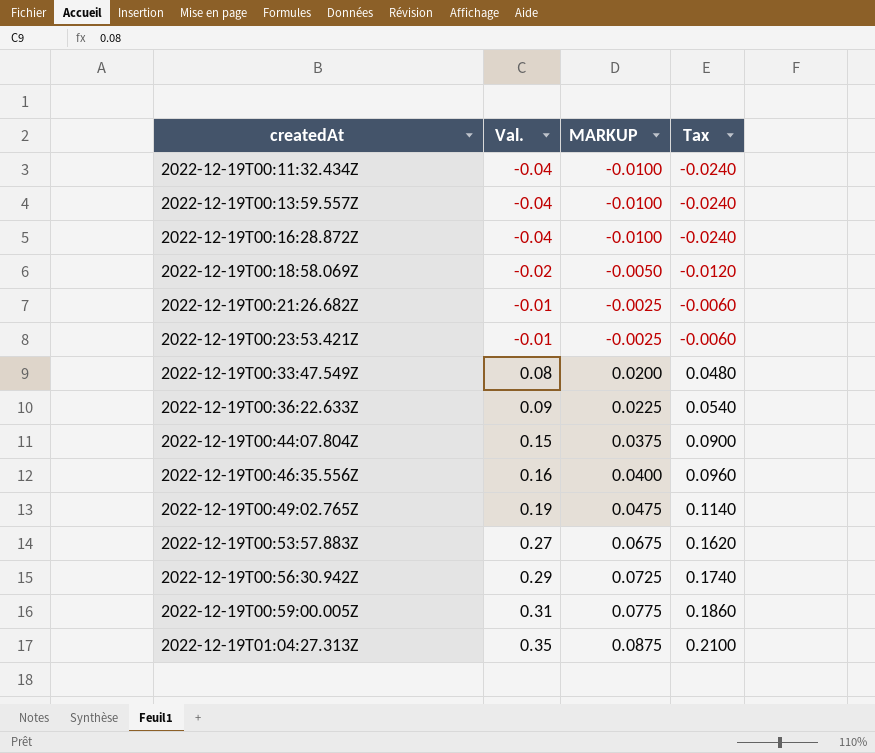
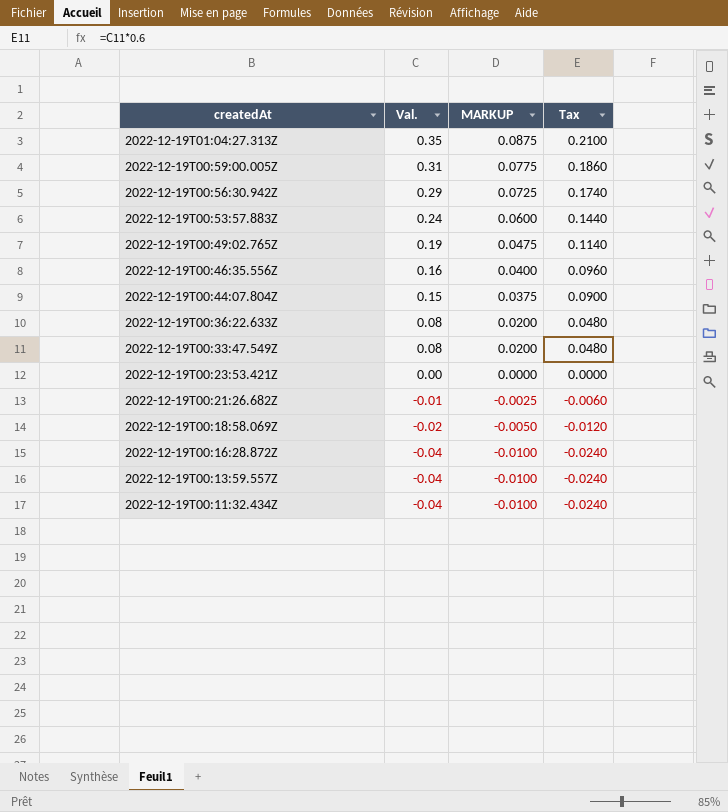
row order: createdAt ascending -> createdAt descending
2022-12-19T00:53:57.883Z | Val.: 0.27 -> 0.24
2022-12-19T00:53:57.883Z | MARKUP: 0.0675 -> 0.0600
2022-12-19T00:53:57.883Z | Tax: 0.1620 -> 0.1440
2022-12-19T00:36:22.633Z | Val.: 0.09 -> 0.08
2022-12-19T00:36:22.633Z | MARKUP: 0.0225 -> 0.0200
2022-12-19T00:36:22.633Z | Tax: 0.0540 -> 0.0480
2022-12-19T00:23:53.421Z | Val.: -0.01 -> 0.00
2022-12-19T00:23:53.421Z | MARKUP: -0.0025 -> 0.0000
2022-12-19T00:23:53.421Z | Tax: -0.0060 -> 0.0000

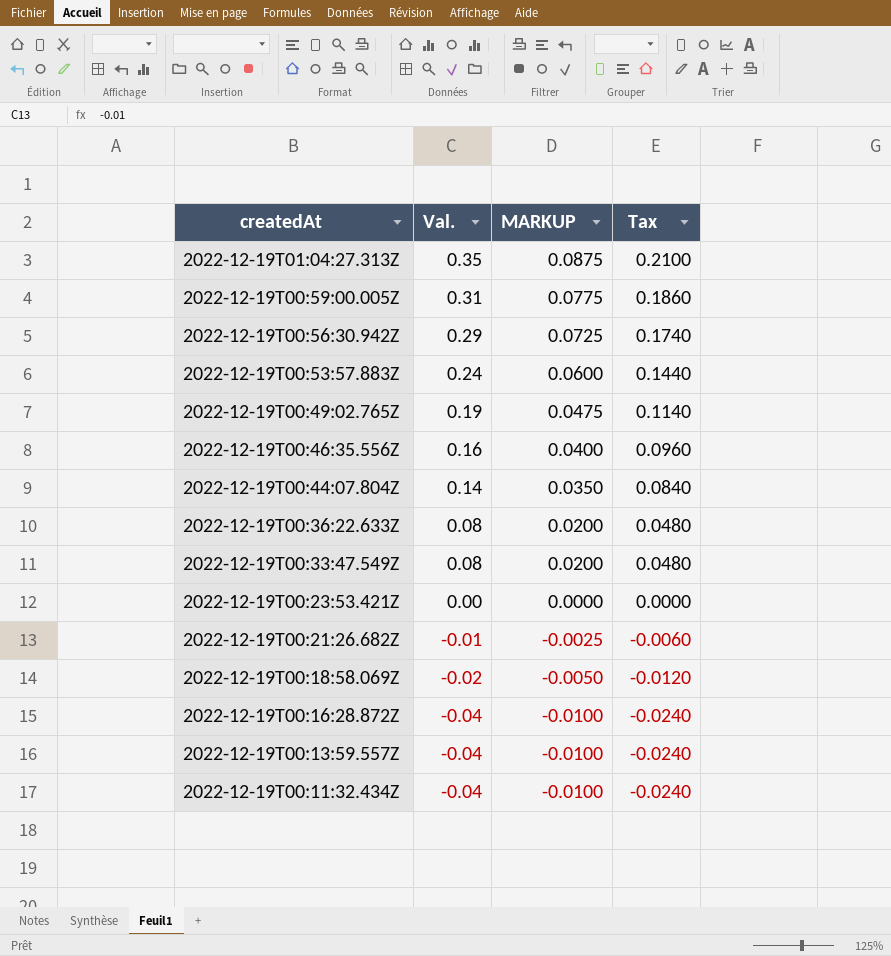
2022-12-19T00:44:07.804Z | Val.: 0.15 -> 0.14
2022-12-19T00:44:07.804Z | MARKUP: 0.0375 -> 0.0350
2022-12-19T00:44:07.804Z | Tax: 0.0900 -> 0.0840

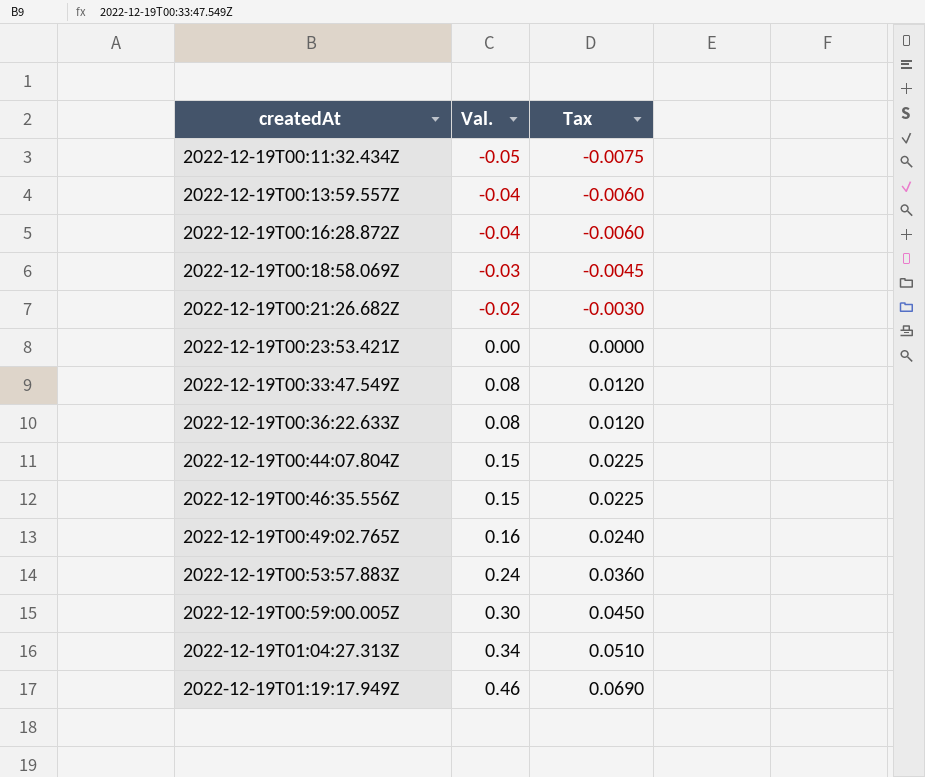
row order: createdAt descending -> createdAt ascending
column MARKUP | formula: [Val.] * 0.25 -> none
column Tax | formula: [Val.] * 0.6 -> [Val.] * 0.15
row 2022-12-19T00:56:30.942Z: 0.29 | 0.0725 | 0.1740 -> none
2022-12-19T00:11:32.434Z | Val.: -0.04 -> -0.05
2022-12-19T00:18:58.069Z | Val.: -0.02 -> -0.03
2022-12-19T00:21:26.682Z | Val.: -0.01 -> -0.02
2022-12-19T00:44:07.804Z | Val.: 0.14 -> 0.15
2022-12-19T00:46:35.556Z | Val.: 0.16 -> 0.15
2022-12-19T00:49:02.765Z | Val.: 0.19 -> 0.16
2022-12-19T00:59:00.005Z | Val.: 0.31 -> 0.30
2022-12-19T01:04:27.313Z | Val.: 0.35 -> 0.34
row 2022-12-19T01:19:17.949Z: none -> 0.46 | 0.0690

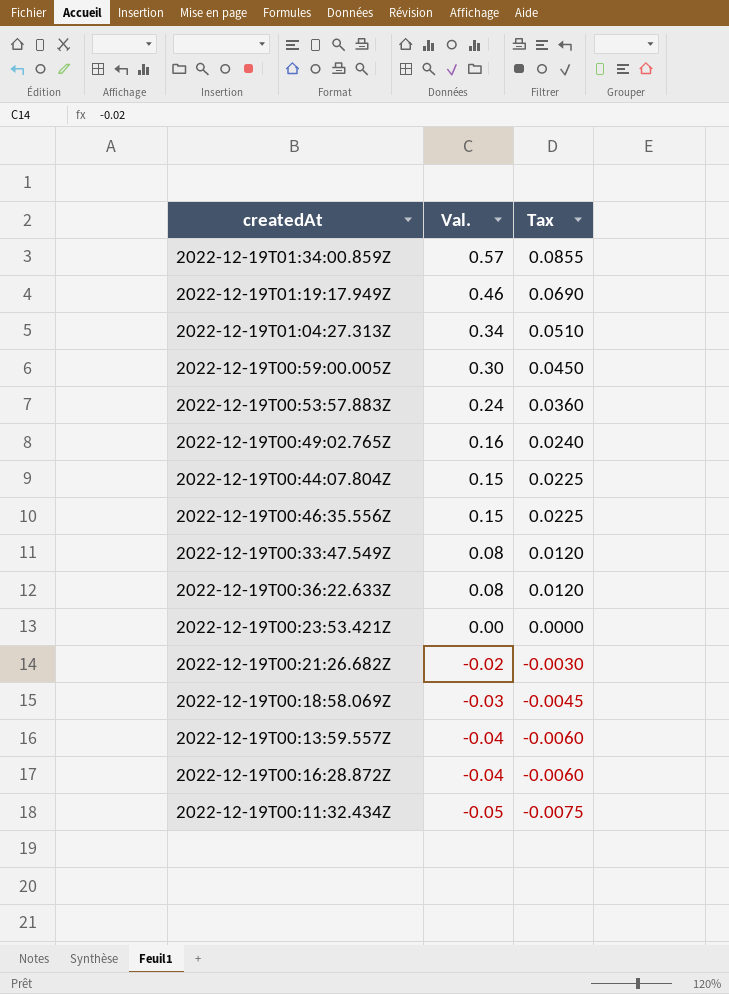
row order: createdAt ascending -> Val. descending
row 2022-12-19T01:34:00.859Z: none -> 0.57 | 0.0855

